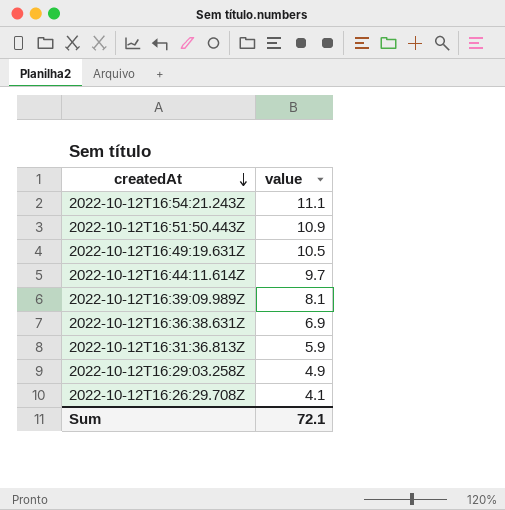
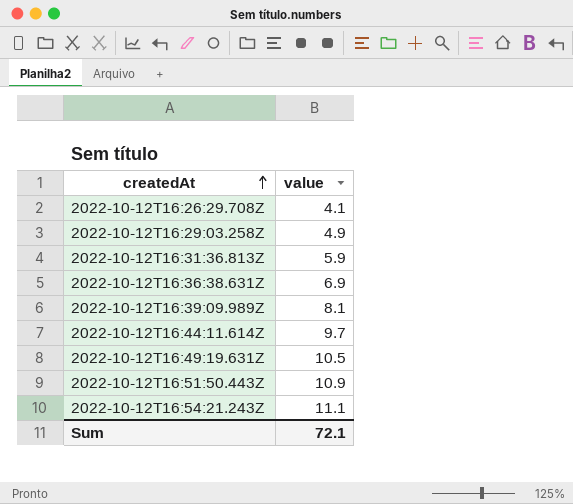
row order: createdAt descending -> createdAt ascending

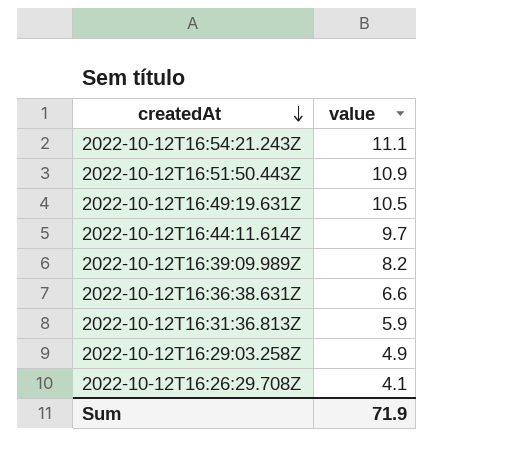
row order: createdAt ascending -> createdAt descending
2022-10-12T16:39:09.989Z | value: 8.1 -> 8.2
2022-10-12T16:36:38.631Z | value: 6.9 -> 6.6
Sum | value: 72.1 -> 71.9

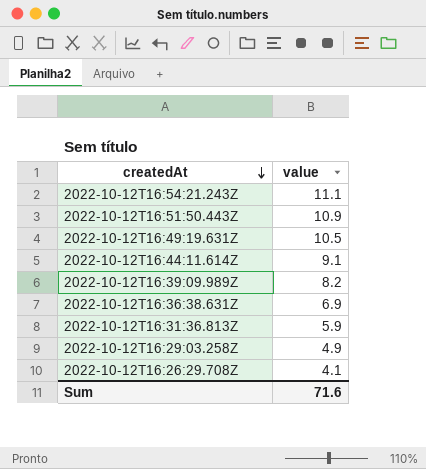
2022-10-12T16:44:11.614Z | value: 9.7 -> 9.1
2022-10-12T16:36:38.631Z | value: 6.6 -> 6.9
Sum | value: 71.9 -> 71.6

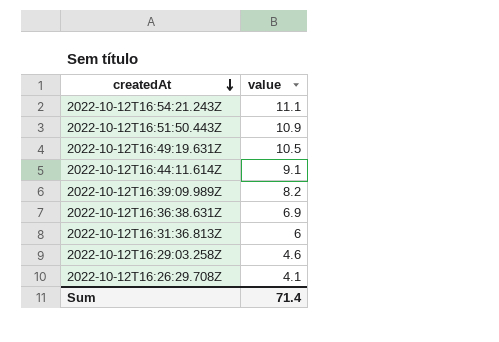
2022-10-12T16:31:36.813Z | value: 5.9 -> 6
2022-10-12T16:29:03.258Z | value: 4.9 -> 4.6
Sum | value: 71.6 -> 71.4

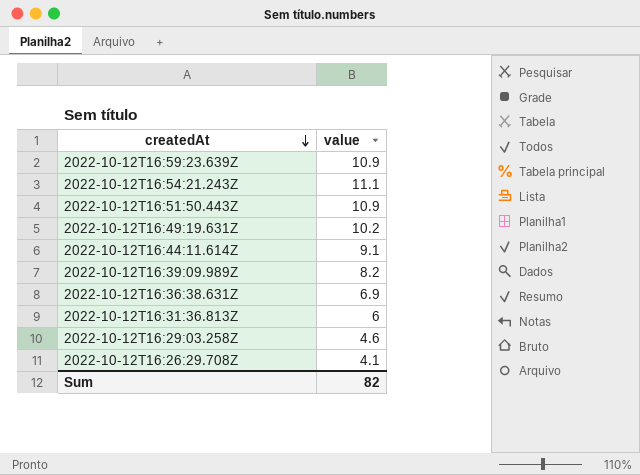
row 2022-10-12T16:59:23.639Z: none -> 10.9
2022-10-12T16:49:19.631Z | value: 10.5 -> 10.2
Sum | value: 71.4 -> 82

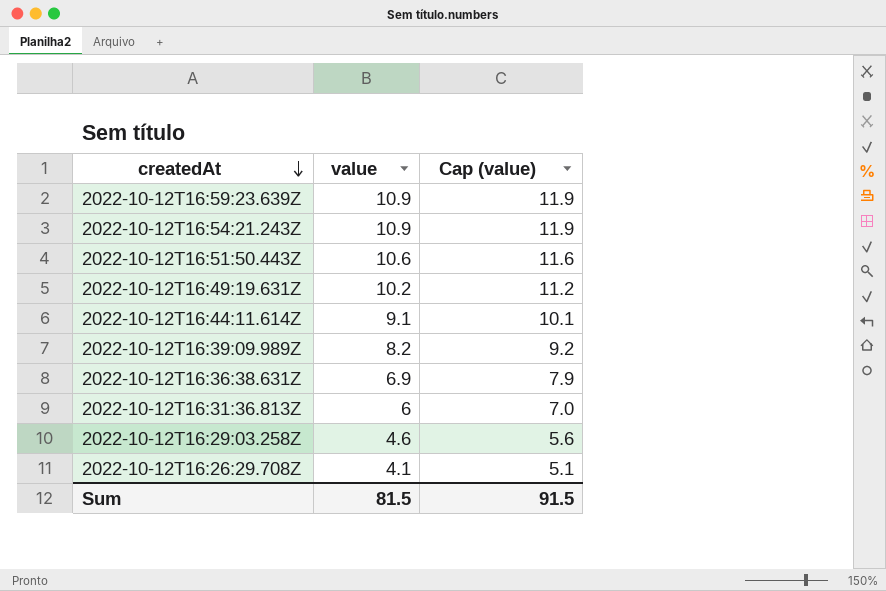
column Cap (value) | formula: none -> [value] + 1
2022-10-12T16:54:21.243Z | value: 11.1 -> 10.9
2022-10-12T16:51:50.443Z | value: 10.9 -> 10.6
Sum | value: 82 -> 81.5

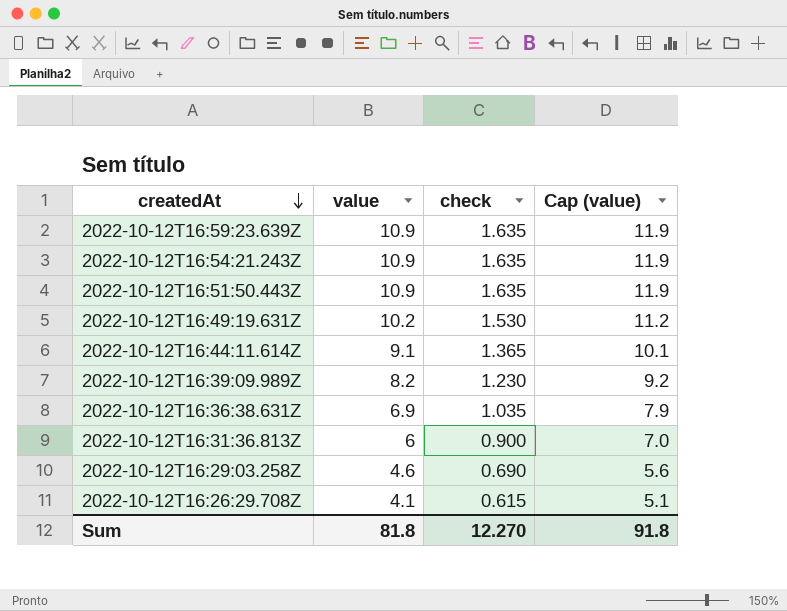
column check | formula: none -> [value] * 0.15
2022-10-12T16:51:50.443Z | value: 10.6 -> 10.9
2022-10-12T16:51:50.443Z | Cap (value): 11.6 -> 11.9
Sum | value: 81.5 -> 81.8
Sum | Cap (value): 91.5 -> 91.8

